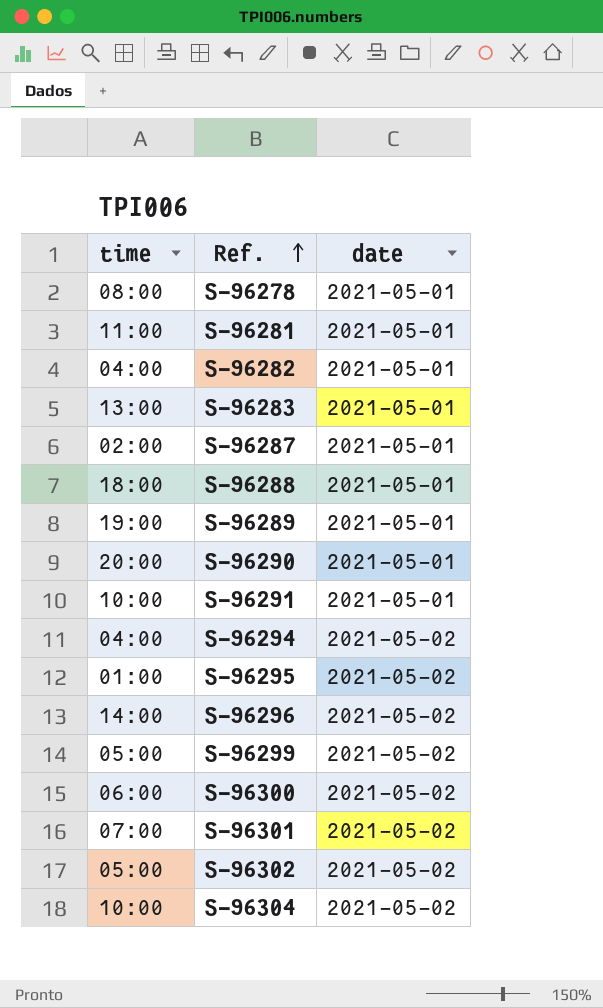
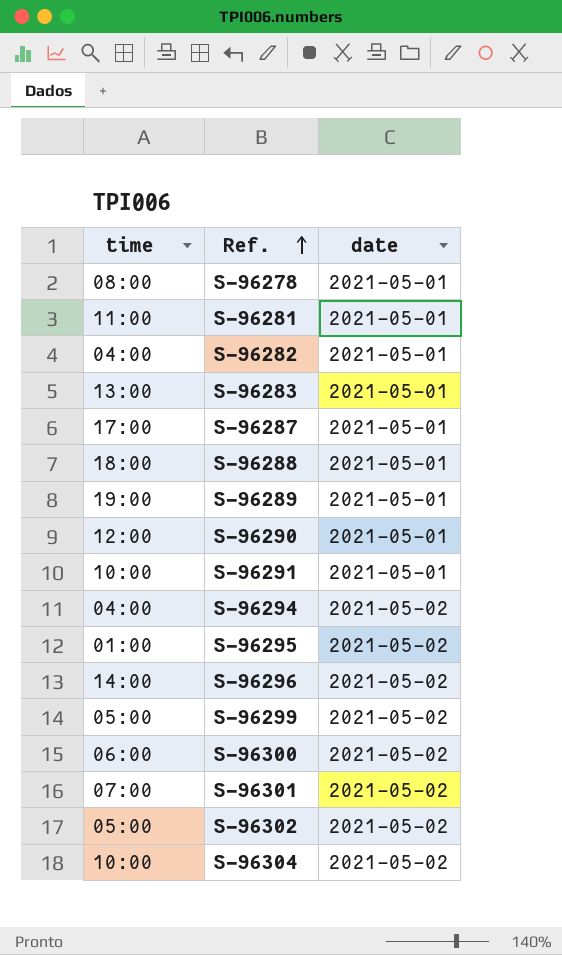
S-96287 | time: 02:00 -> 17:00
S-96290 | time: 20:00 -> 12:00

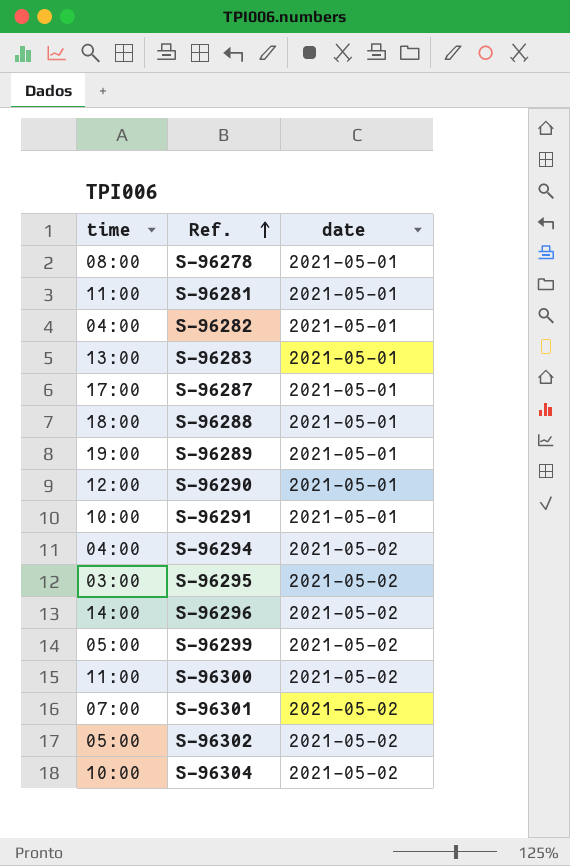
S-96295 | time: 01:00 -> 03:00
S-96300 | time: 06:00 -> 11:00

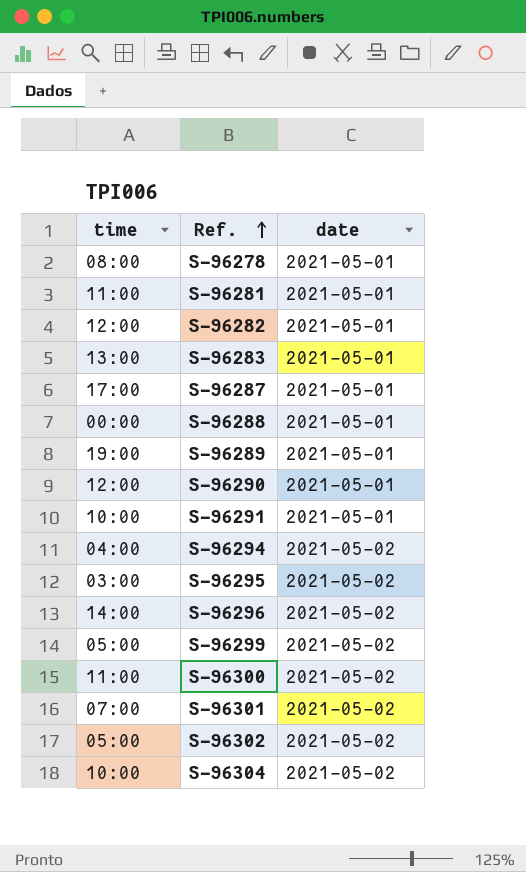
S-96282 | time: 04:00 -> 12:00
S-96288 | time: 18:00 -> 00:00

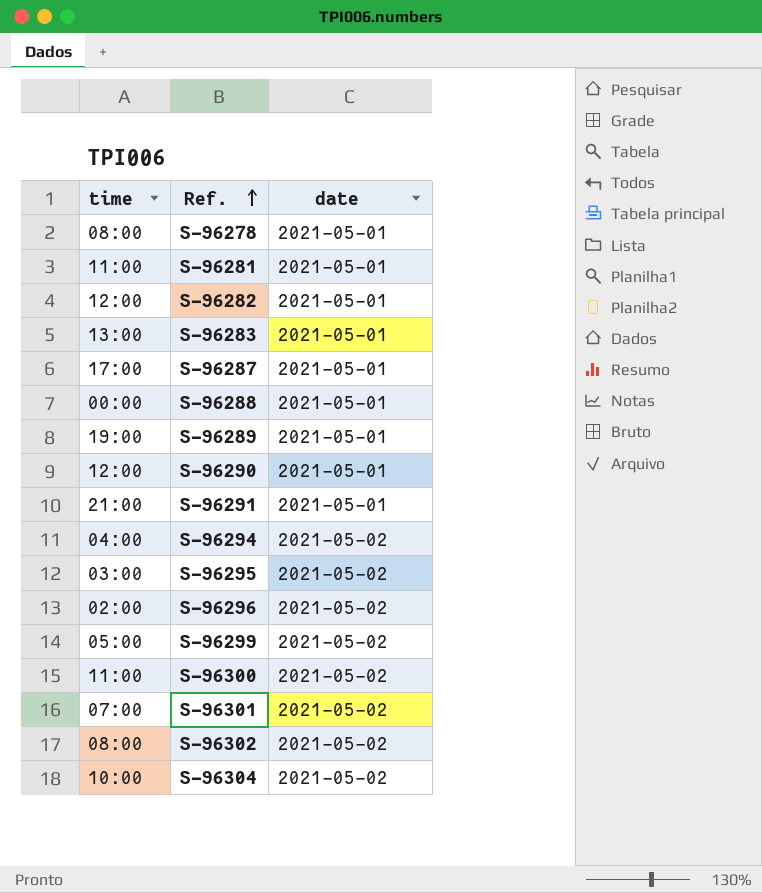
S-96291 | time: 10:00 -> 21:00
S-96296 | time: 14:00 -> 02:00
S-96302 | time: 05:00 -> 08:00

